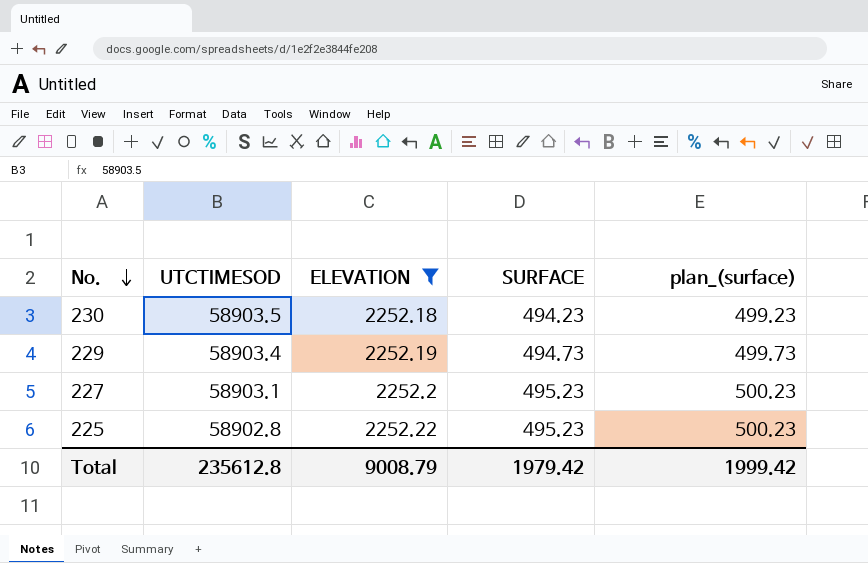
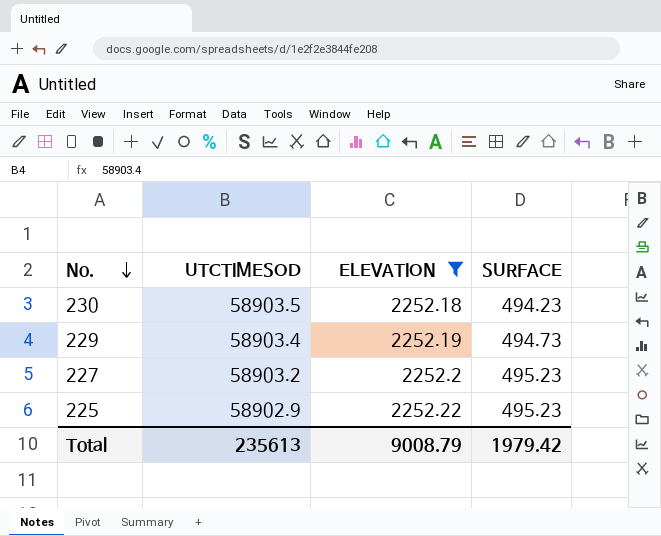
column plan_(surface) | formula: [SURFACE] + 5 -> none
227 | UTCTIMESOD: 58903.1 -> 58903.2
225 | UTCTIMESOD: 58902.8 -> 58902.9
Total | UTCTIMESOD: 235612.8 -> 235613

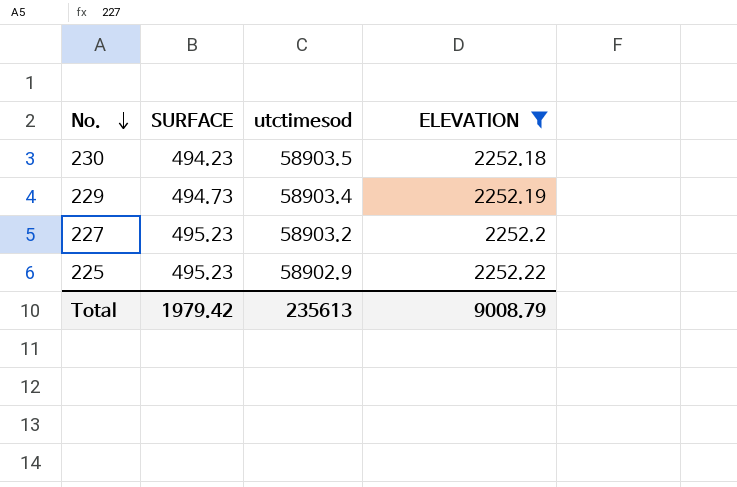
column SURFACE | position: 4 -> 2
column name: UTCTIMESOD -> utctimesod

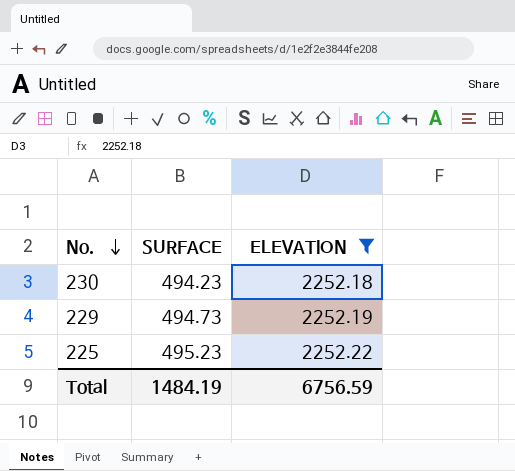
column utctimesod | position: 3 -> none
row 227: 495.23 | 58903.2 | 2252.2 -> none
Total | SURFACE: 1979.42 -> 1484.19
Total | ELEVATION: 9008.79 -> 6756.59

